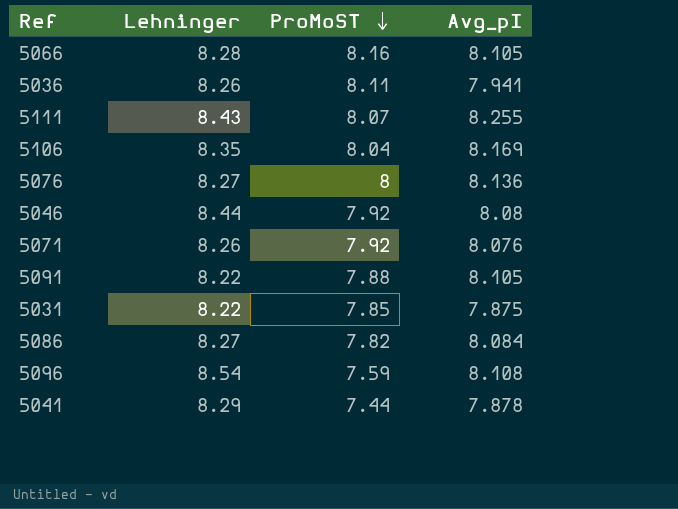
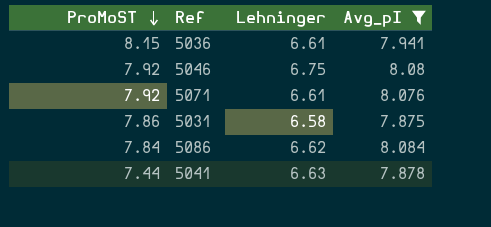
filter: none -> Avg_pI <= 8.084
column ProMoST | position: 3 -> 1
5036 | ProMoST: 8.11 -> 8.15
5036 | Lehninger: 8.26 -> 6.61
5046 | Lehninger: 8.44 -> 6.75
5071 | Lehninger: 8.26 -> 6.61
5031 | ProMoST: 7.85 -> 7.86
5031 | Lehninger: 8.22 -> 6.58
5086 | ProMoST: 7.82 -> 7.84
5086 | Lehninger: 8.27 -> 6.62
5041 | Lehninger: 8.29 -> 6.63

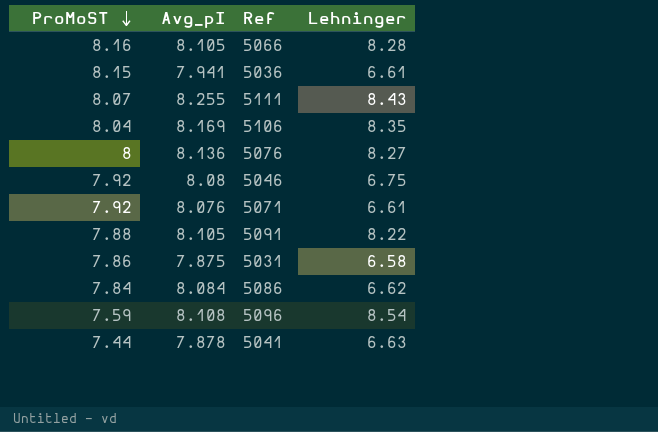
filter: Avg_pI <= 8.084 -> none
column Avg_pI | position: 4 -> 2

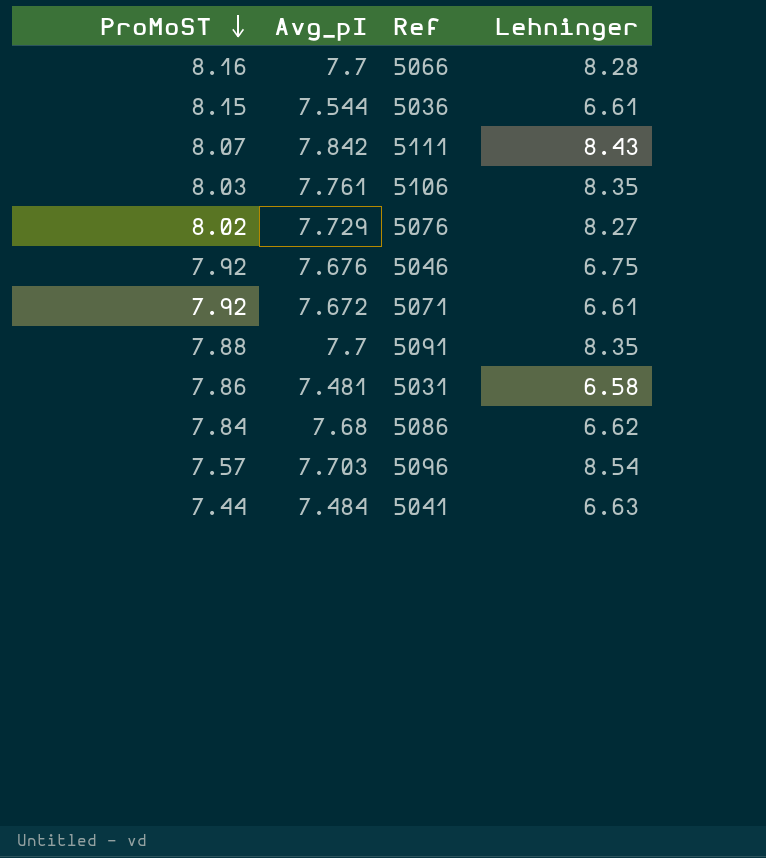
5066 | Avg_pI: 8.105 -> 7.7
5036 | Avg_pI: 7.941 -> 7.544
5111 | Avg_pI: 8.255 -> 7.842
5106 | ProMoST: 8.04 -> 8.03
5106 | Avg_pI: 8.169 -> 7.761
5076 | ProMoST: 8 -> 8.02
5076 | Avg_pI: 8.136 -> 7.729
5046 | Avg_pI: 8.08 -> 7.676
5071 | Avg_pI: 8.076 -> 7.672
5091 | Avg_pI: 8.105 -> 7.7
5091 | Lehninger: 8.22 -> 8.35
5031 | Avg_pI: 7.875 -> 7.481
5086 | Avg_pI: 8.084 -> 7.68
5096 | ProMoST: 7.59 -> 7.57
5096 | Avg_pI: 8.108 -> 7.703
5041 | Avg_pI: 7.878 -> 7.484

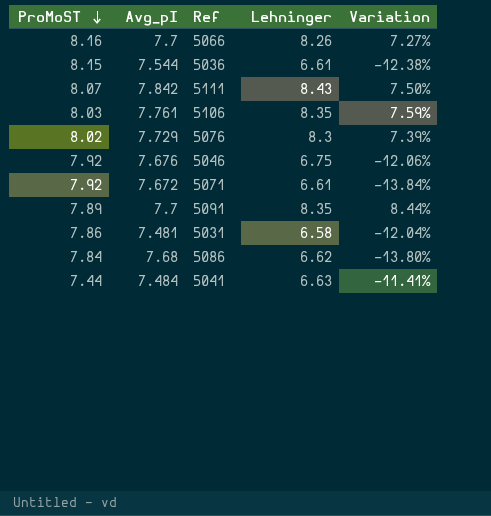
column Variation | formula: none -> ([Lehninger] - [Avg_pI]) / [Avg_pI]
row 5096: 7.57 | 7.703 | 8.54 -> none
5066 | Lehninger: 8.28 -> 8.26
5076 | Lehninger: 8.27 -> 8.3
5091 | ProMoST: 7.88 -> 7.89

